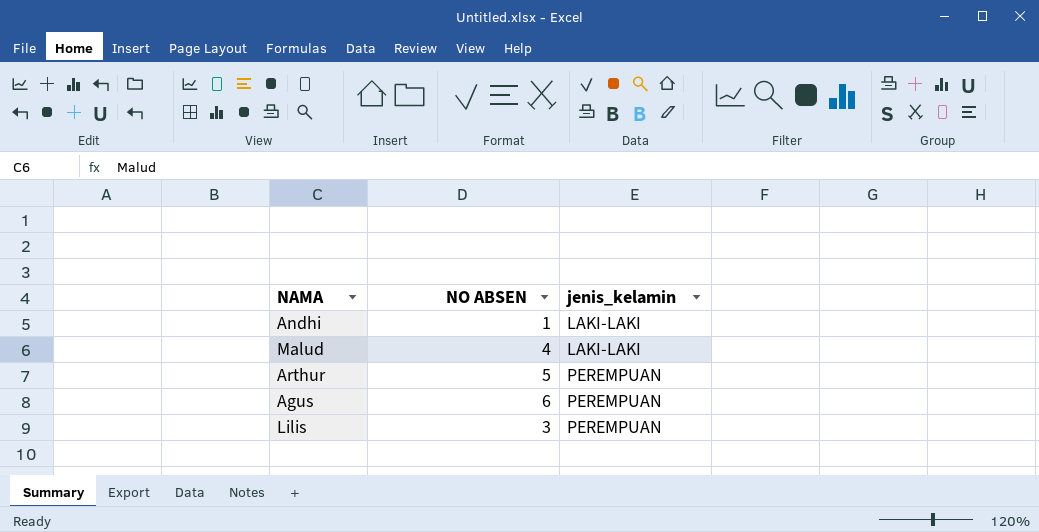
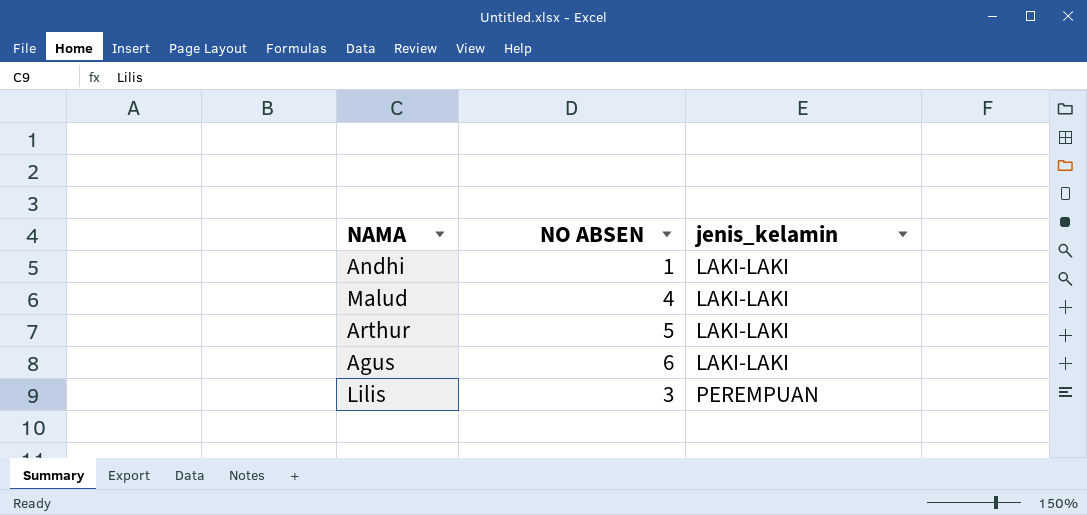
Arthur | jenis_kelamin: PEREMPUAN -> LAKI-LAKI
Agus | jenis_kelamin: PEREMPUAN -> LAKI-LAKI

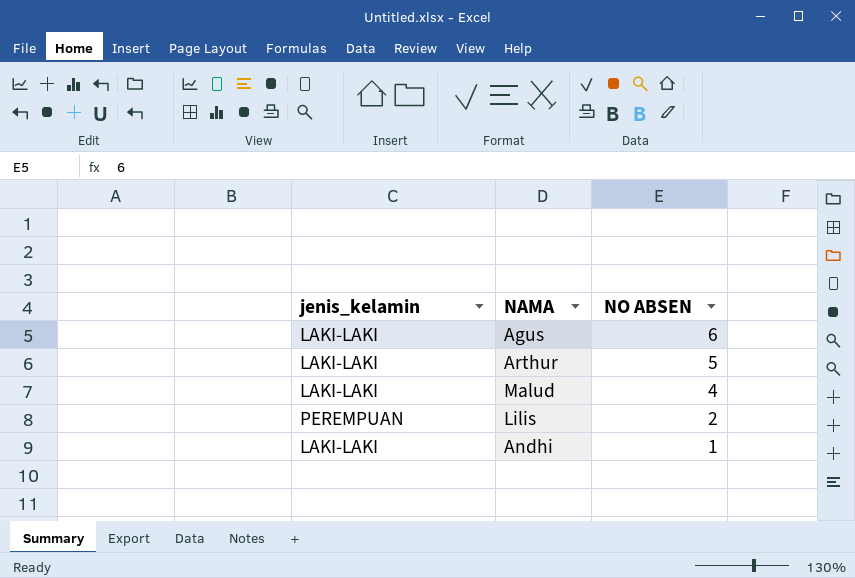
row order: jenis_kelamin ascending -> NO ABSEN descending
column jenis_kelamin | position: 3 -> 1
Lilis | NO ABSEN: 3 -> 2

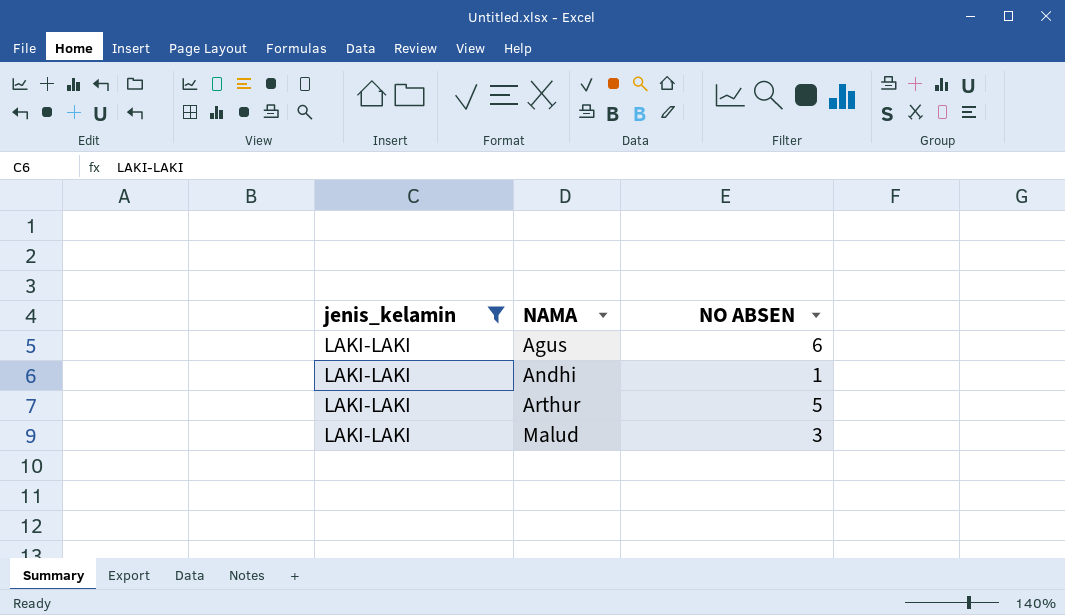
filter: none -> jenis_kelamin = LAKI-LAKI
row order: NO ABSEN descending -> NAMA ascending
Malud | NO ABSEN: 4 -> 3

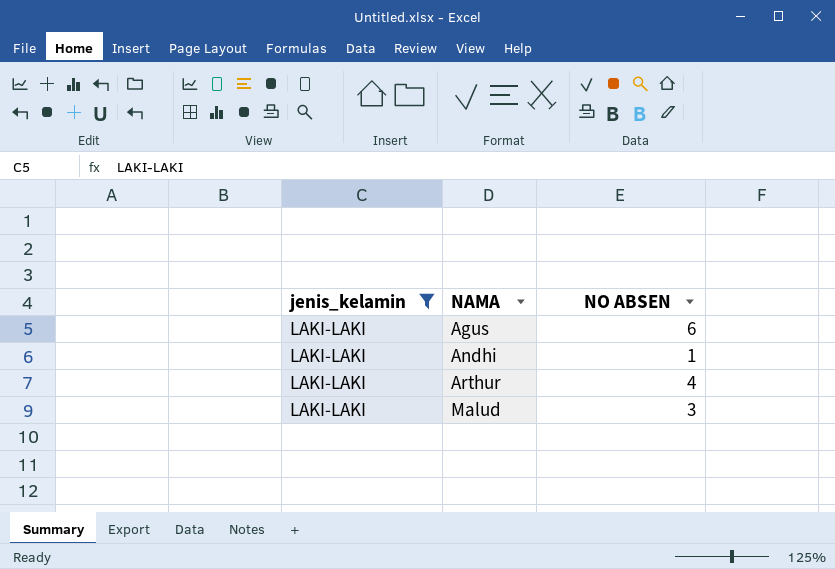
Arthur | NO ABSEN: 5 -> 4

